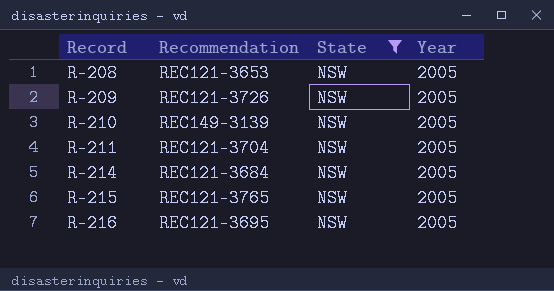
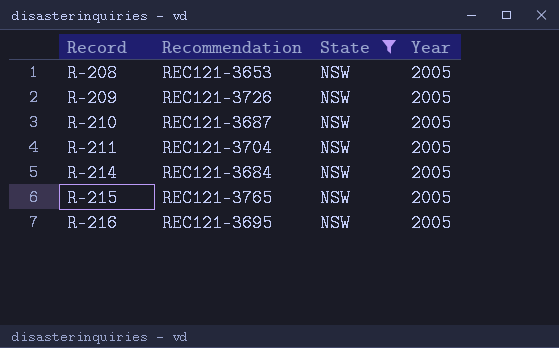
R-210 | Recommendation: REC149-3139 -> REC121-3687

